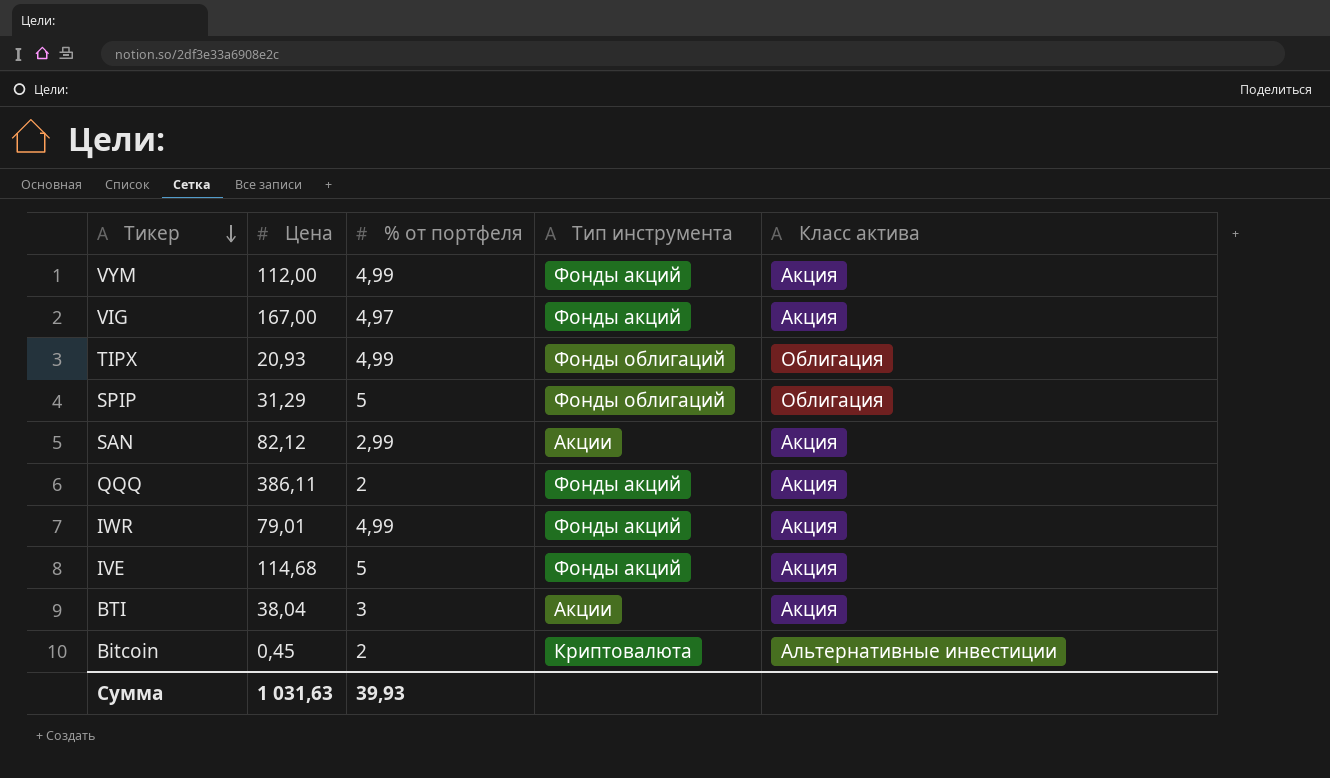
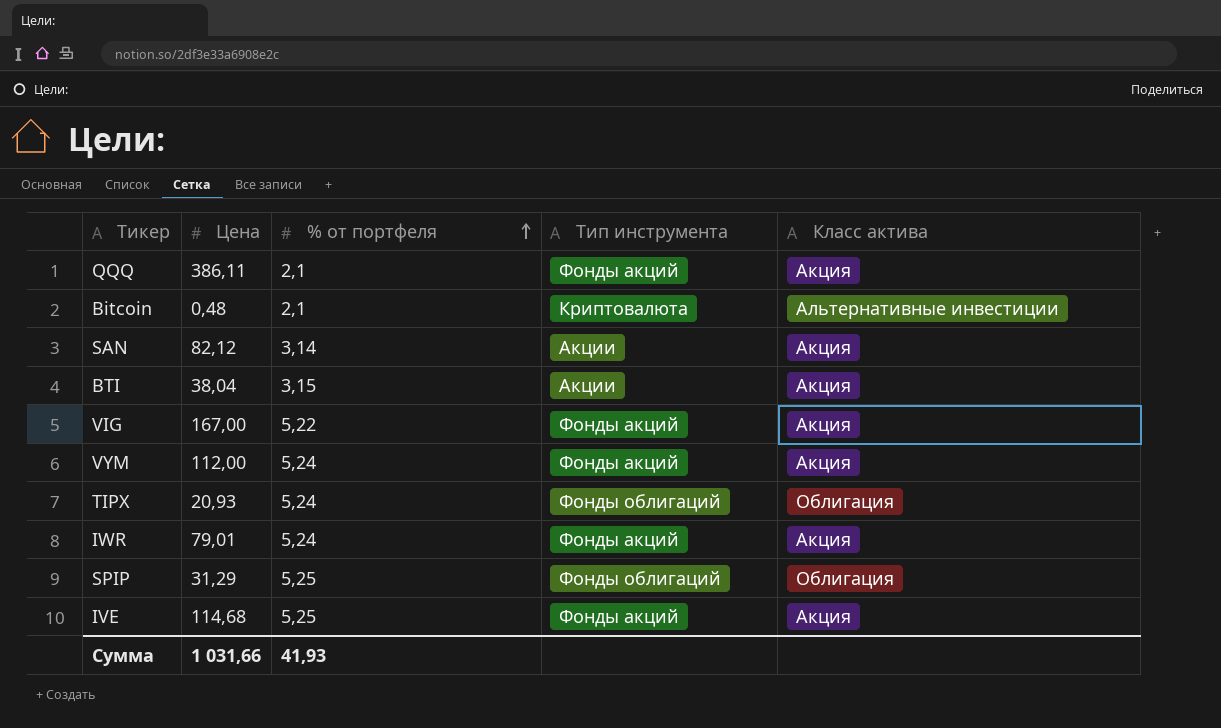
row order: Тикер descending -> % от портфеля ascending
QQQ | % от портфеля: 2 -> 2,1
Bitcoin | Цена: 0,45 -> 0,48
Bitcoin | % от портфеля: 2 -> 2,1
SAN | % от портфеля: 2,99 -> 3,14
BTI | % от портфеля: 3 -> 3,15
VIG | % от портфеля: 4,97 -> 5,22
VYM | % от портфеля: 4,99 -> 5,24
TIPX | % от портфеля: 4,99 -> 5,24
IWR | % от портфеля: 4,99 -> 5,24
SPIP | % от портфеля: 5 -> 5,25
IVE | % от портфеля: 5 -> 5,25
Сумма | Цена: 1 031,63 -> 1 031,66
Сумма | % от портфеля: 39,93 -> 41,93

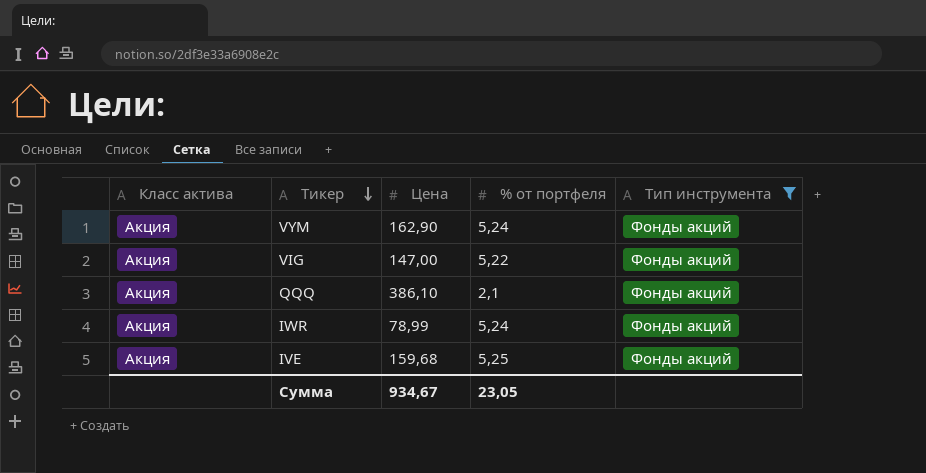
filter: none -> Тип инструмента = Фонды акций
row order: % от портфеля ascending -> Тикер descending
column Класс актива | position: 5 -> 1
VYM | Цена: 112,00 -> 162,90
VIG | Цена: 167,00 -> 147,00
QQQ | Цена: 386,11 -> 386,10
IWR | Цена: 79,01 -> 78,99
IVE | Цена: 114,68 -> 159,68
Сумма | Цена: 1 031,66 -> 934,67
Сумма | % от портфеля: 41,93 -> 23,05

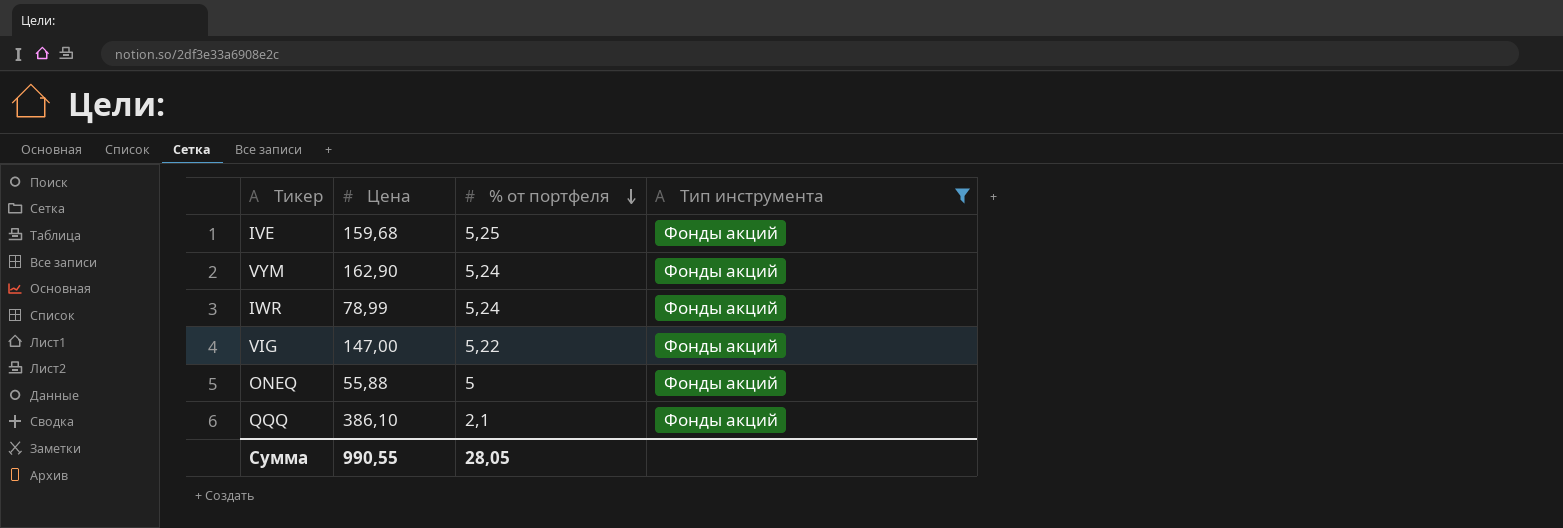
row order: Тикер descending -> % от портфеля descending
column Класс актива | position: 1 -> none
row ONEQ: none -> 55,88 | 5 | Фонды акций
Сумма | Цена: 934,67 -> 990,55
Сумма | % от портфеля: 23,05 -> 28,05

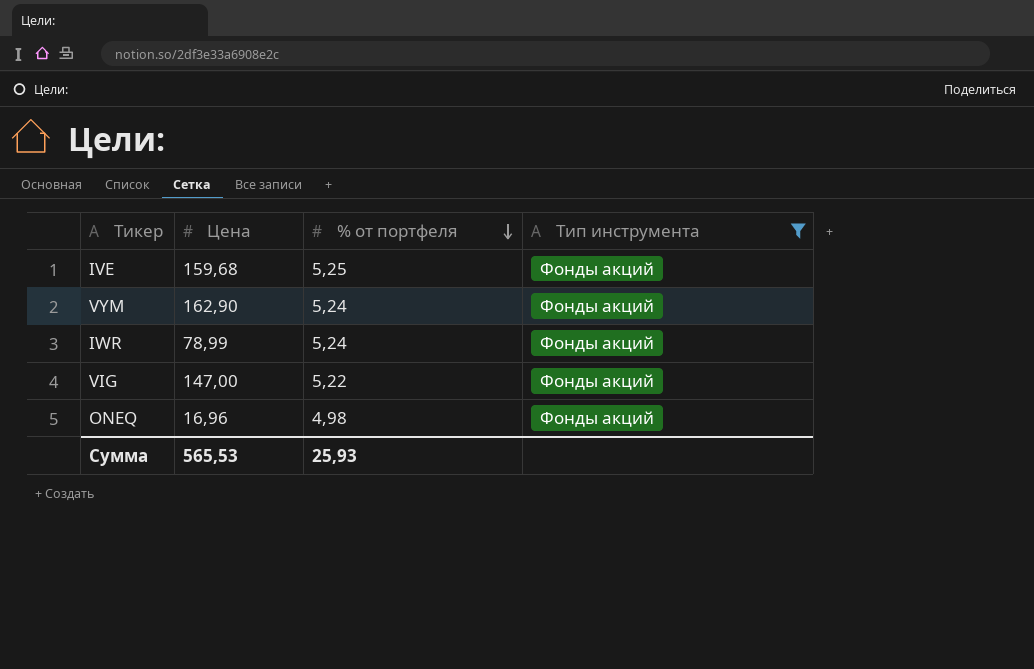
row QQQ: 386,10 | 2,1 | Фонды акций -> none
ONEQ | Цена: 55,88 -> 16,96
ONEQ | % от портфеля: 5 -> 4,98
Сумма | Цена: 990,55 -> 565,53
Сумма | % от портфеля: 28,05 -> 25,93

